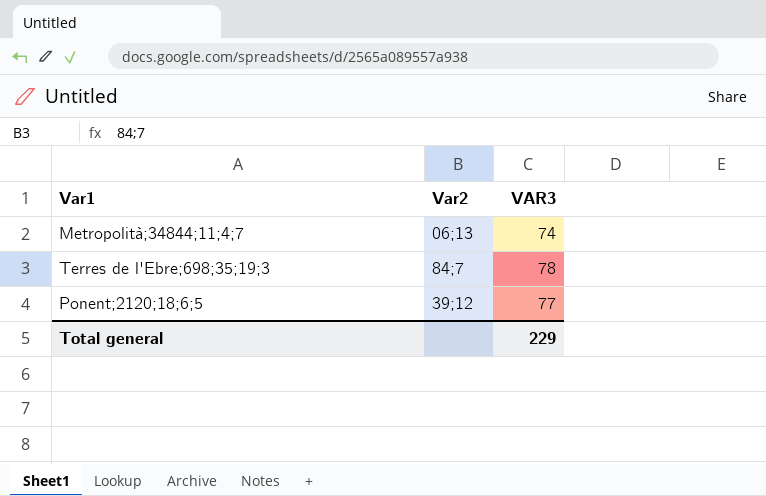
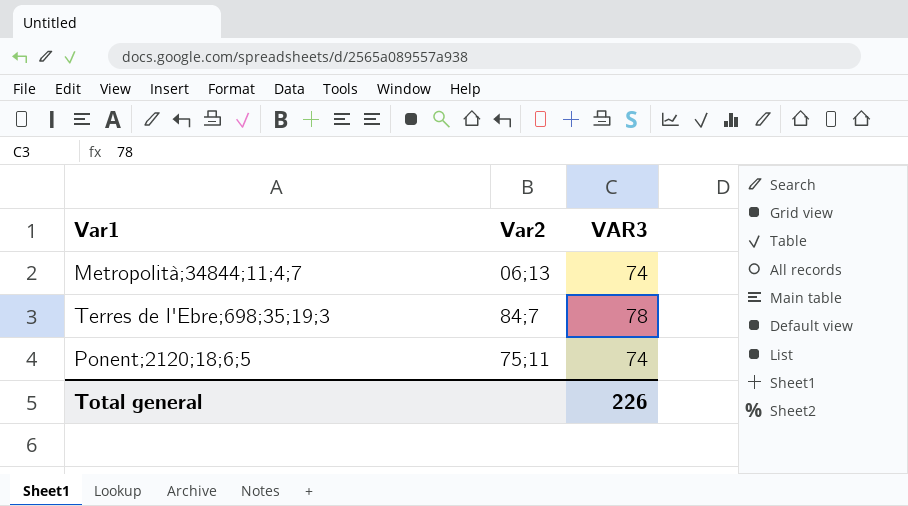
Ponent;2120;18;6;5 | Var2: 39;12 -> 75;11
Ponent;2120;18;6;5 | VAR3: 77 -> 74
Total general | VAR3: 229 -> 226

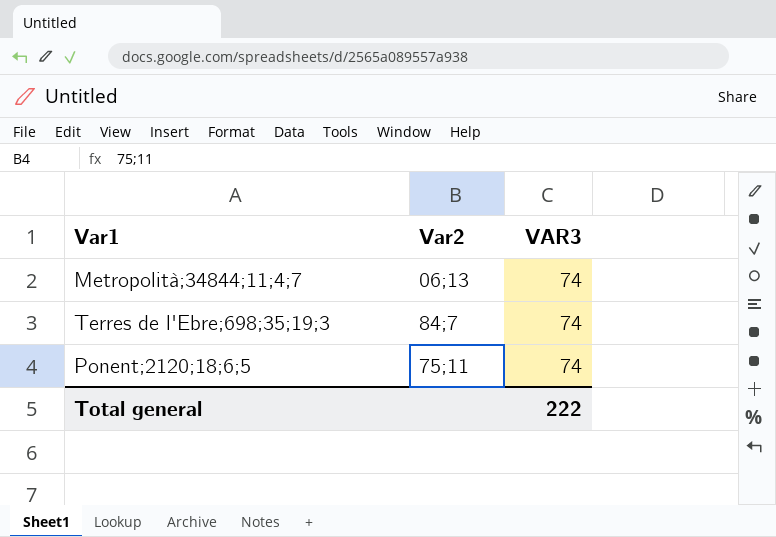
Terres de l'Ebre;698;35;19;3 | VAR3: 78 -> 74
Total general | VAR3: 226 -> 222

